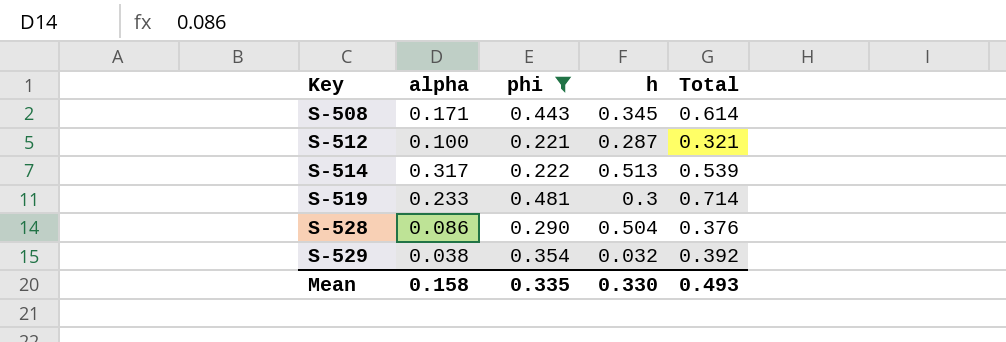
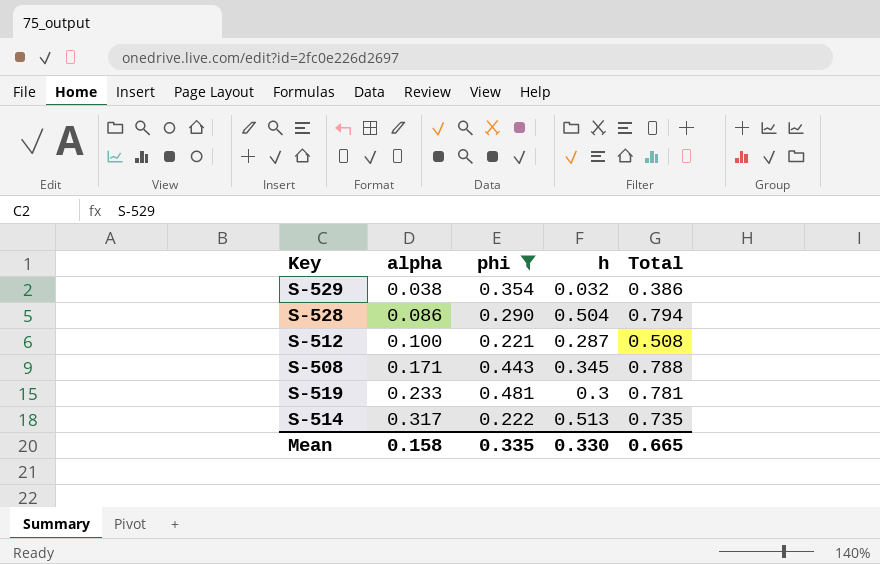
row order: Key ascending -> alpha ascending
column Total | formula: [alpha] + [phi] -> [phi] + [h]
Mean | Total: 0.493 -> 0.665

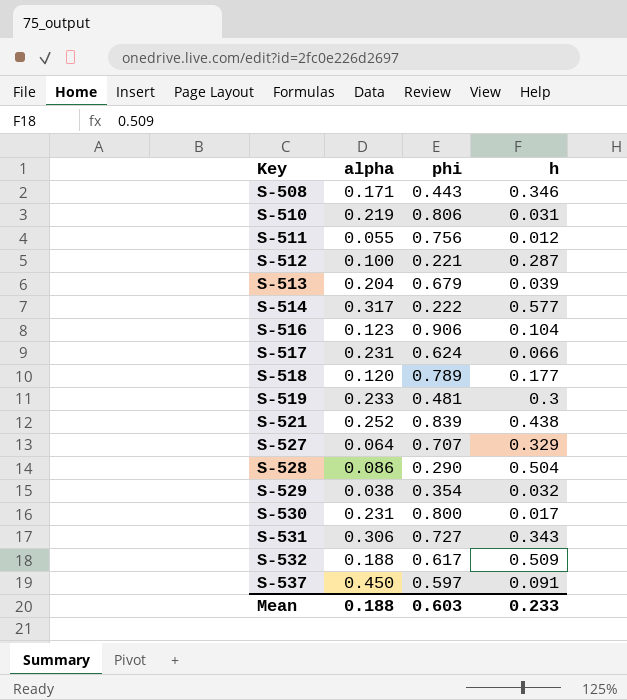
filter: phi <= 0.481 -> none
row order: alpha ascending -> Key ascending
column Total | formula: [phi] + [h] -> none
S-508 | h: 0.345 -> 0.346
S-514 | h: 0.513 -> 0.577
Mean | alpha: 0.158 -> 0.188
Mean | phi: 0.335 -> 0.603
Mean | h: 0.330 -> 0.233

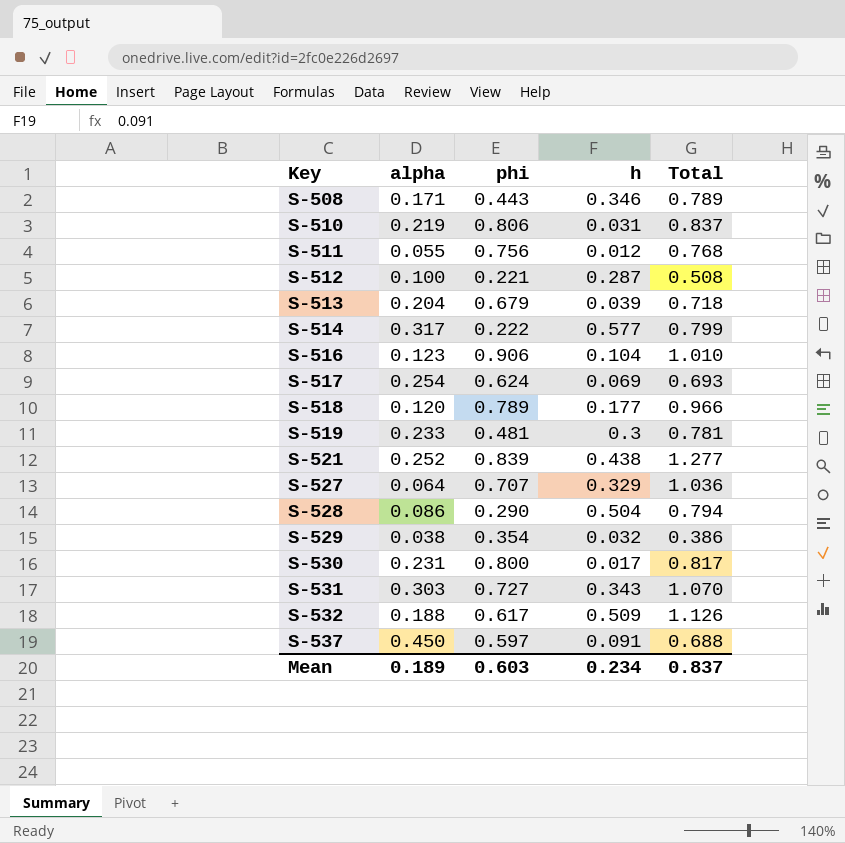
column Total | formula: none -> [phi] + [h]
S-517 | alpha: 0.231 -> 0.254
S-517 | h: 0.066 -> 0.069
S-531 | alpha: 0.306 -> 0.303
Mean | alpha: 0.188 -> 0.189
Mean | h: 0.233 -> 0.234

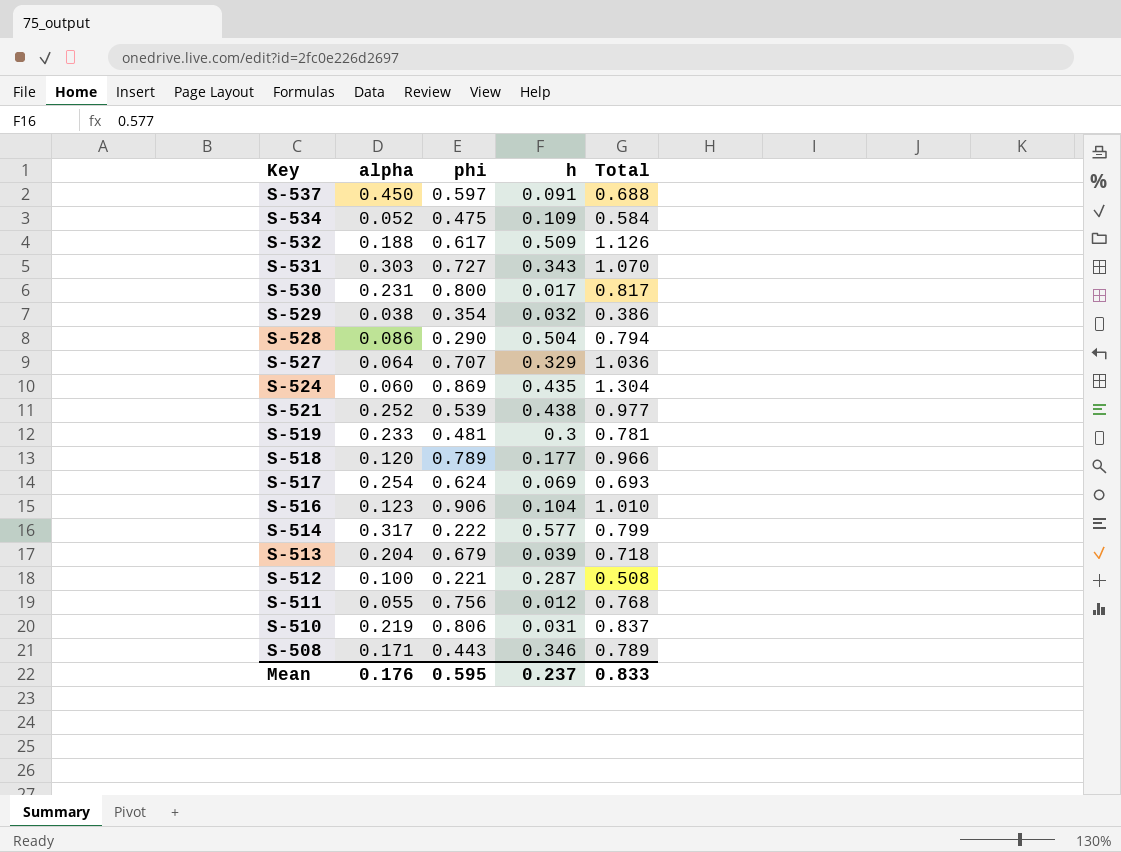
row order: Key ascending -> Key descending
row S-534: none -> 0.052 | 0.475 | 0.109 | 0.584
row S-524: none -> 0.060 | 0.869 | 0.435 | 1.304
S-521 | phi: 0.839 -> 0.539
S-521 | Total: 1.277 -> 0.977
Mean | alpha: 0.189 -> 0.176
Mean | phi: 0.603 -> 0.595
Mean | h: 0.234 -> 0.237
Mean | Total: 0.837 -> 0.833

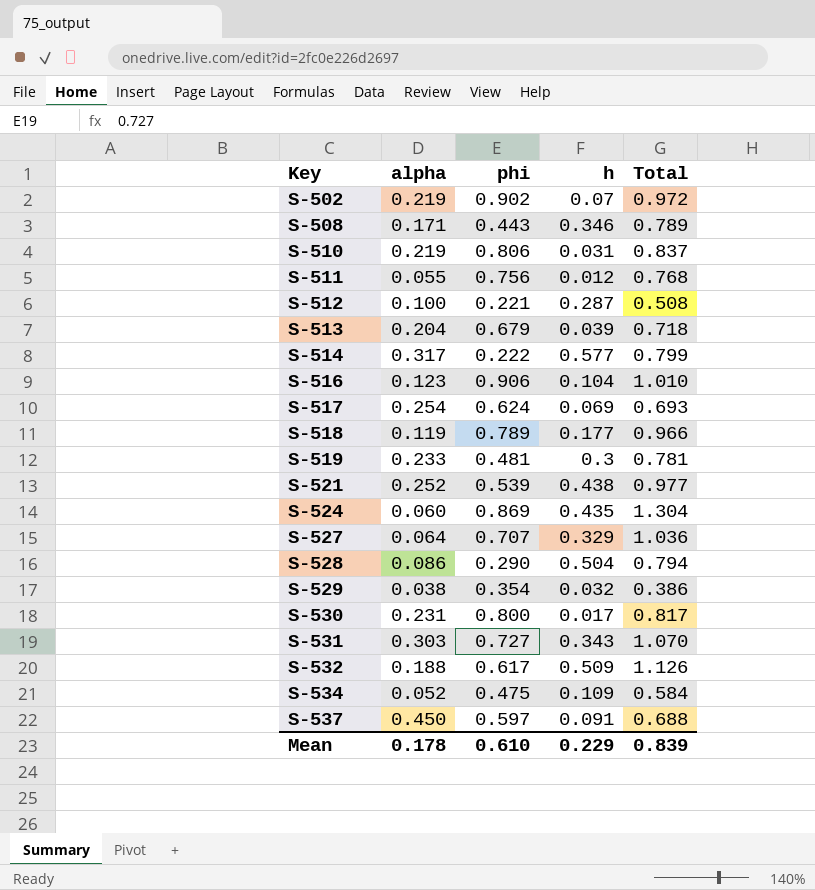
row order: Key descending -> Key ascending
row S-502: none -> 0.219 | 0.902 | 0.07 | 0.972
S-518 | alpha: 0.120 -> 0.119
Mean | alpha: 0.176 -> 0.178
Mean | phi: 0.595 -> 0.610
Mean | h: 0.237 -> 0.229
Mean | Total: 0.833 -> 0.839

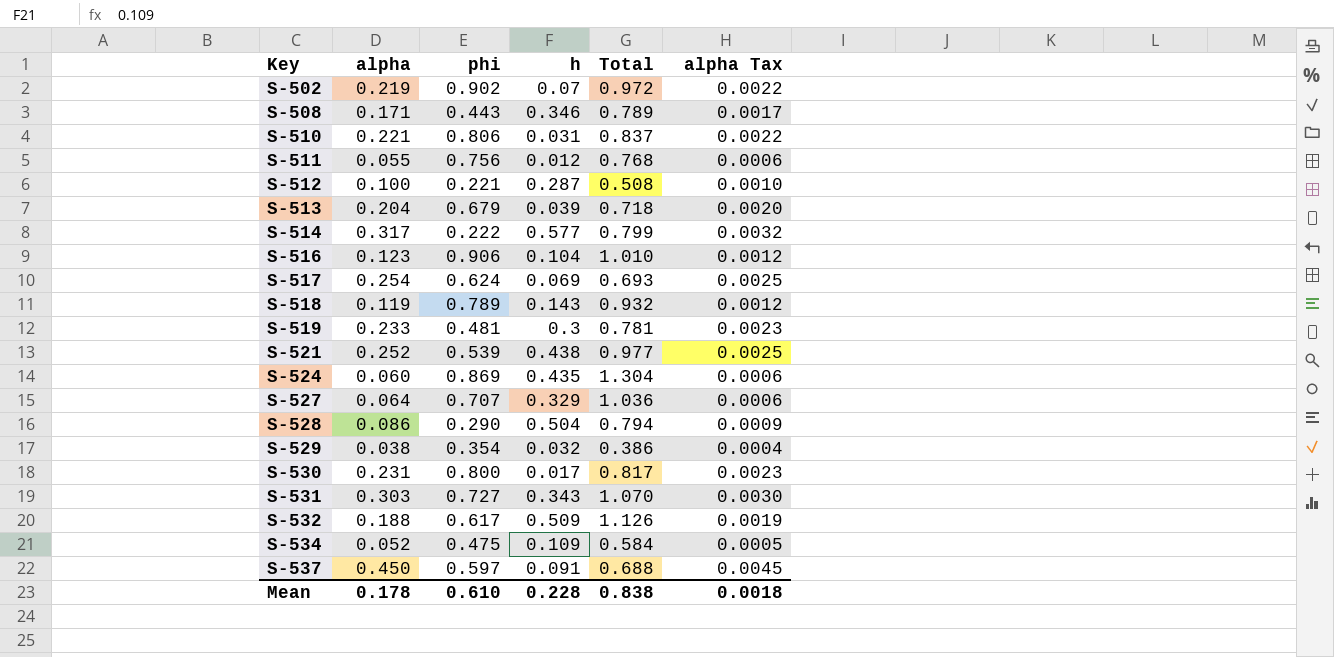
column alpha Tax | formula: none -> [alpha] * 0.01
S-510 | alpha: 0.219 -> 0.221
S-518 | h: 0.177 -> 0.143
S-518 | Total: 0.966 -> 0.932
Mean | h: 0.229 -> 0.228
Mean | Total: 0.839 -> 0.838

